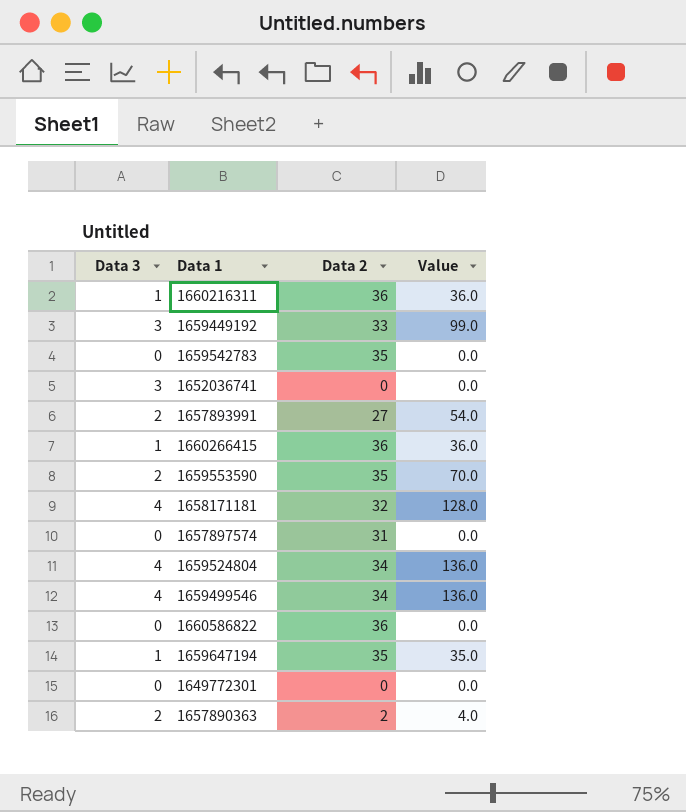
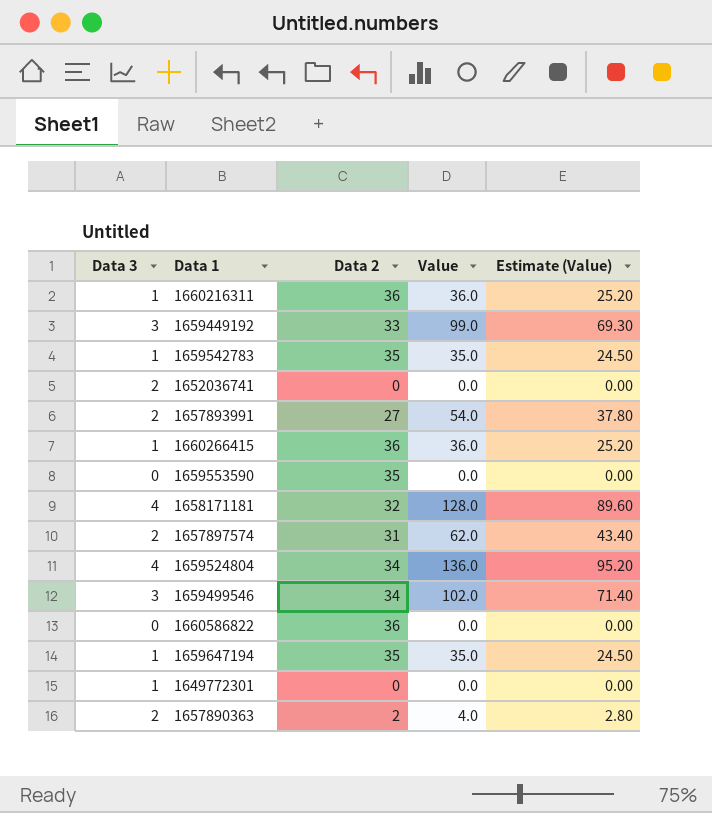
column Estimate (Value) | formula: none -> [Value] * 0.7
1659542783 | Data 3: 0 -> 1
1659542783 | Value: 0.0 -> 35.0
1652036741 | Data 3: 3 -> 2
1659553590 | Data 3: 2 -> 0
1659553590 | Value: 70.0 -> 0.0
1657897574 | Data 3: 0 -> 2
1657897574 | Value: 0.0 -> 62.0
1659499546 | Data 3: 4 -> 3
1659499546 | Value: 136.0 -> 102.0
1649772301 | Data 3: 0 -> 1

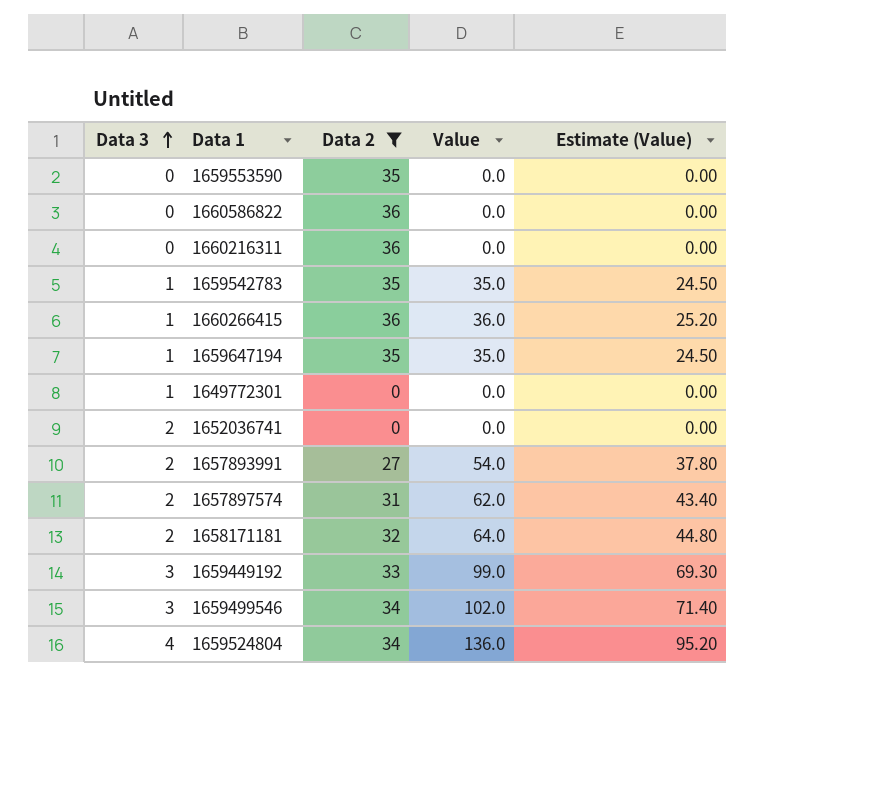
filter: none -> Data 2 != 2
row order: none -> Data 3 ascending
1660216311 | Data 3: 1 -> 0
1660216311 | Value: 36.0 -> 0.0
1660216311 | Estimate (Value): 25.20 -> 0.00
1658171181 | Data 3: 4 -> 2
1658171181 | Value: 128.0 -> 64.0
1658171181 | Estimate (Value): 89.60 -> 44.80

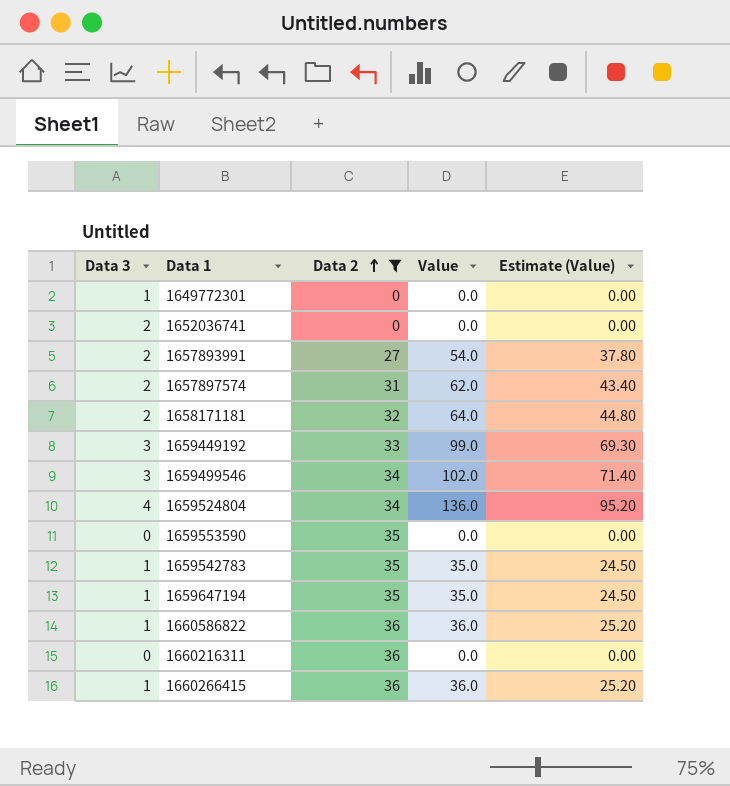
row order: Data 3 ascending -> Data 2 ascending
1660586822 | Data 3: 0 -> 1
1660586822 | Value: 0.0 -> 36.0
1660586822 | Estimate (Value): 0.00 -> 25.20

